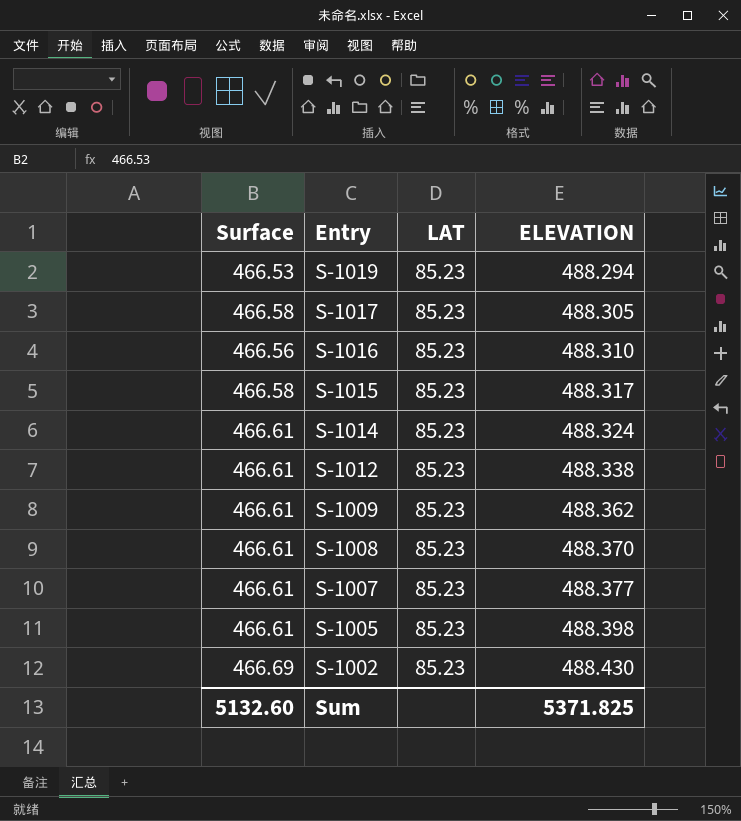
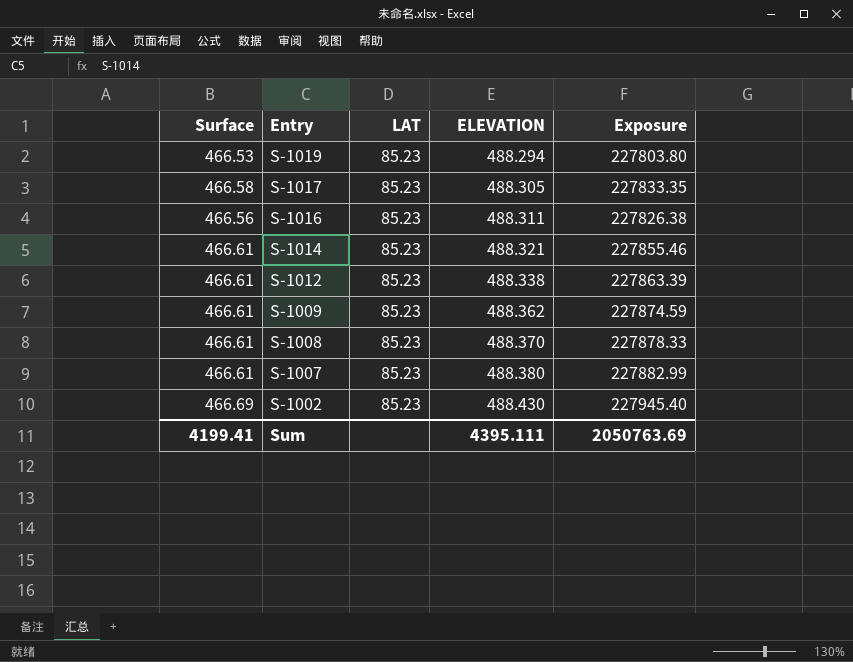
column Exposure | formula: none -> [Surface] * [ELEVATION]
row S-1015: 466.58 | 85.23 | 488.317 -> none
row S-1005: 466.61 | 85.23 | 488.398 -> none
S-1016 | ELEVATION: 488.310 -> 488.311
S-1014 | ELEVATION: 488.324 -> 488.321
S-1007 | ELEVATION: 488.377 -> 488.380
Sum | Surface: 5132.60 -> 4199.41
Sum | ELEVATION: 5371.825 -> 4395.111

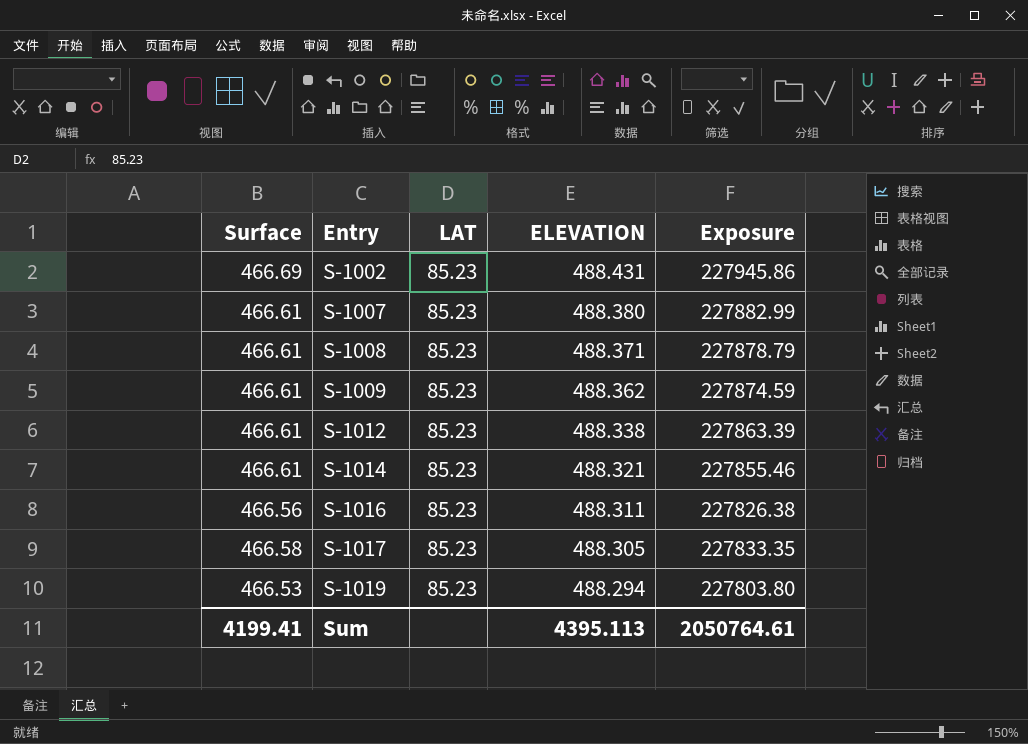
row order: Entry descending -> Entry ascending
S-1002 | ELEVATION: 488.430 -> 488.431
S-1002 | Exposure: 227945.40 -> 227945.86
S-1008 | ELEVATION: 488.370 -> 488.371
S-1008 | Exposure: 227878.33 -> 227878.79
Sum | ELEVATION: 4395.111 -> 4395.113
Sum | Exposure: 2050763.69 -> 2050764.61

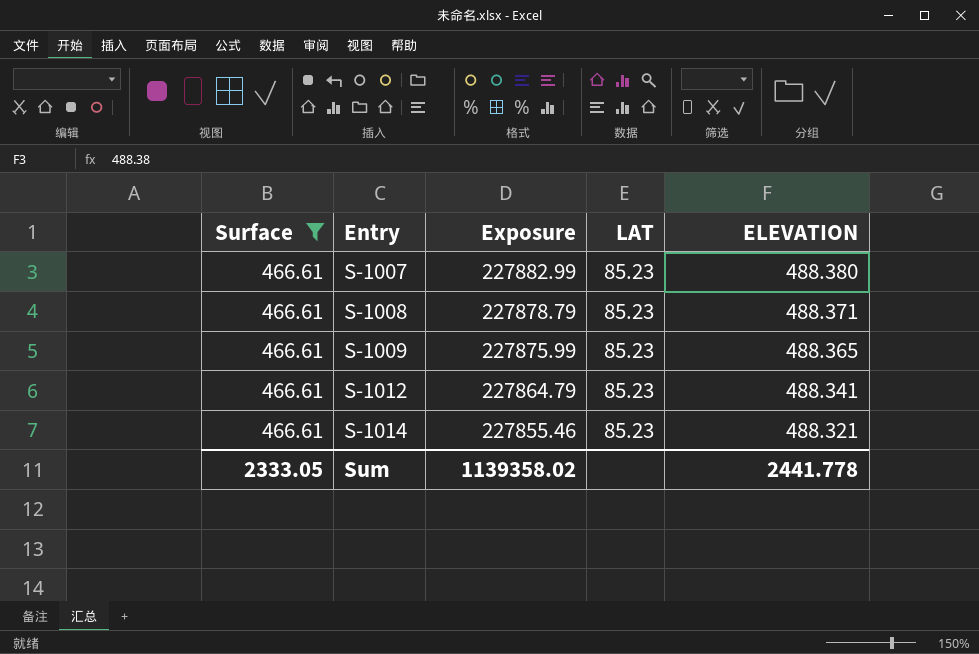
filter: none -> Surface = 466.61
column Exposure | position: 5 -> 3
S-1009 | Exposure: 227874.59 -> 227875.99
S-1009 | ELEVATION: 488.362 -> 488.365
S-1012 | Exposure: 227863.39 -> 227864.79
S-1012 | ELEVATION: 488.338 -> 488.341
Sum | Surface: 4199.41 -> 2333.05
Sum | Exposure: 2050764.61 -> 1139358.02
Sum | ELEVATION: 4395.113 -> 2441.778

